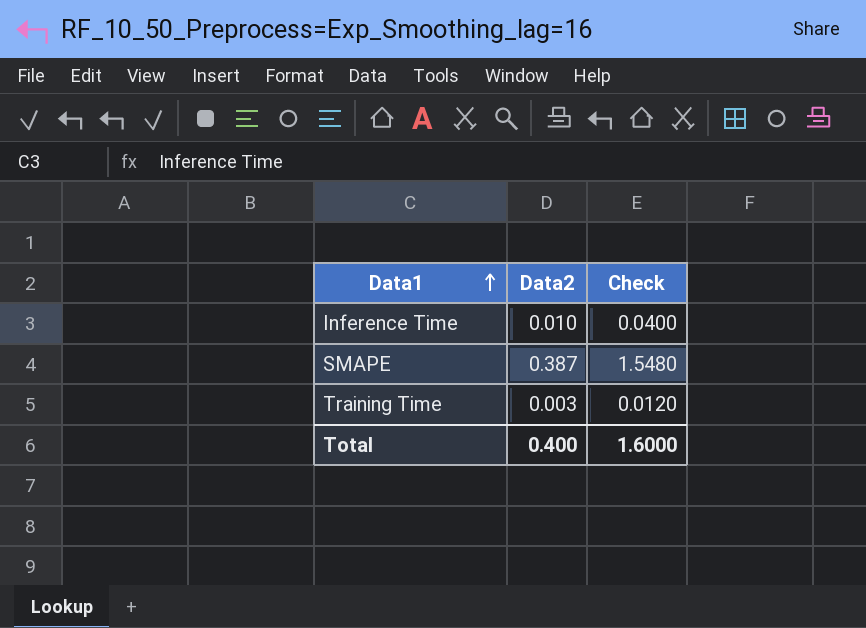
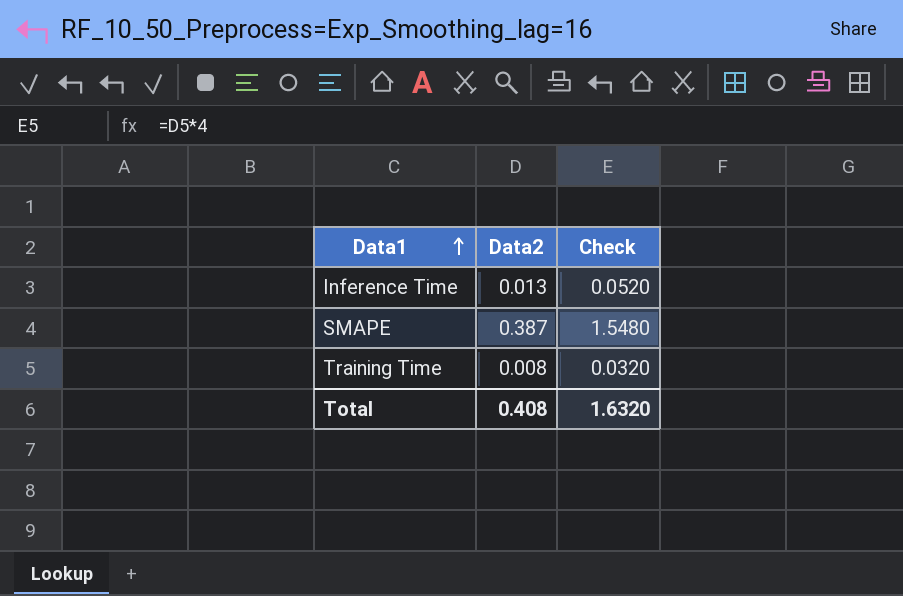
Inference Time | Data2: 0.010 -> 0.013
Inference Time | Check: 0.0400 -> 0.0520
Training Time | Data2: 0.003 -> 0.008
Training Time | Check: 0.0120 -> 0.0320
Total | Data2: 0.400 -> 0.408
Total | Check: 1.6000 -> 1.6320

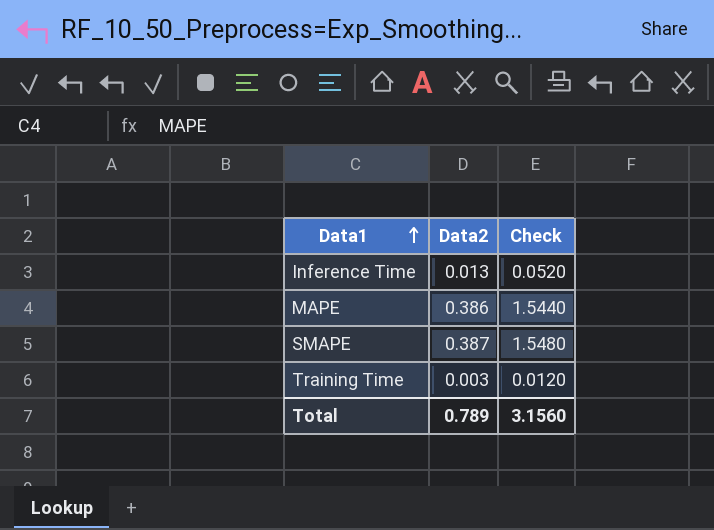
row MAPE: none -> 0.386 | 1.5440
Training Time | Data2: 0.008 -> 0.003
Training Time | Check: 0.0320 -> 0.0120
Total | Data2: 0.408 -> 0.789
Total | Check: 1.6320 -> 3.1560

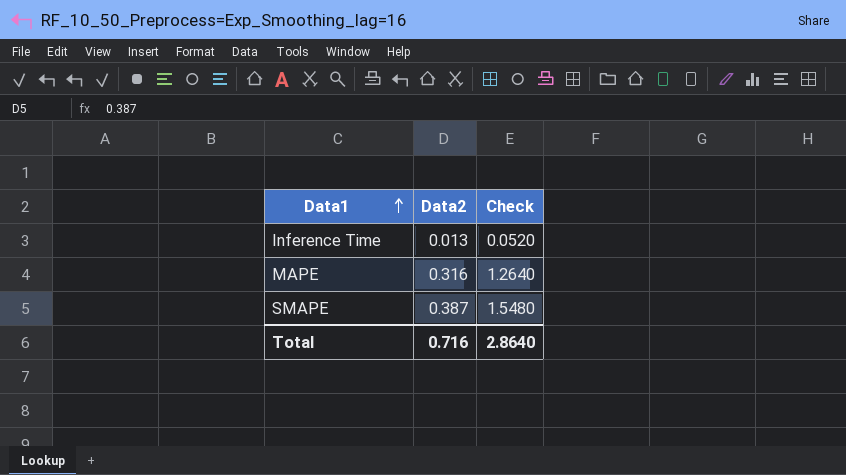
row Training Time: 0.003 | 0.0120 -> none
MAPE | Data2: 0.386 -> 0.316
MAPE | Check: 1.5440 -> 1.2640
Total | Data2: 0.789 -> 0.716
Total | Check: 3.1560 -> 2.8640

